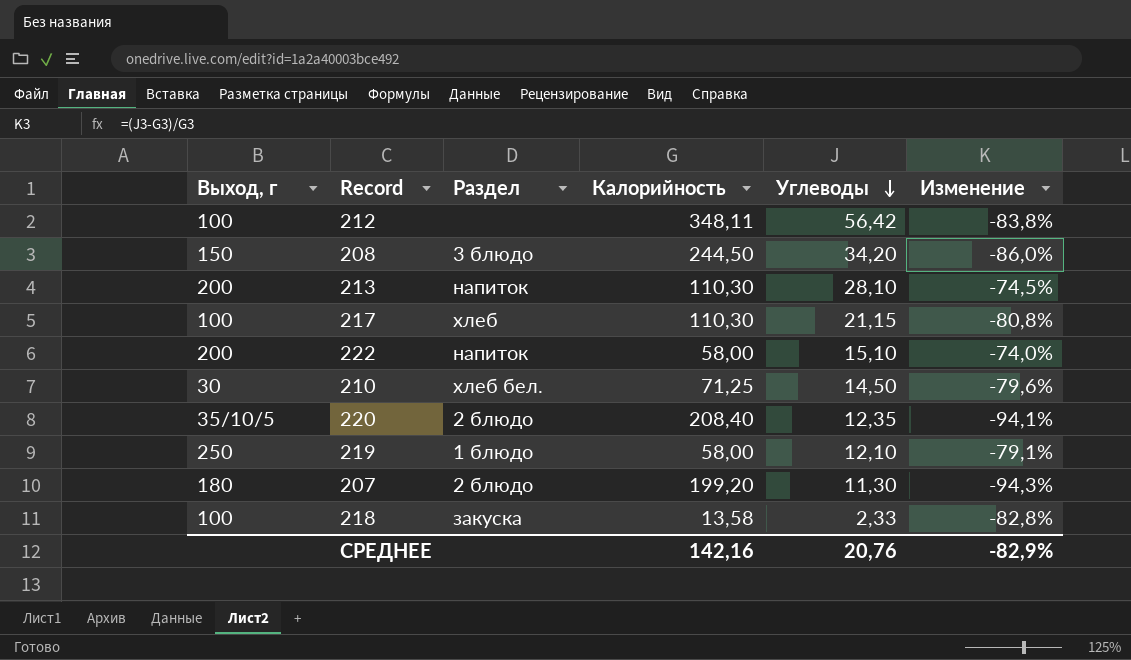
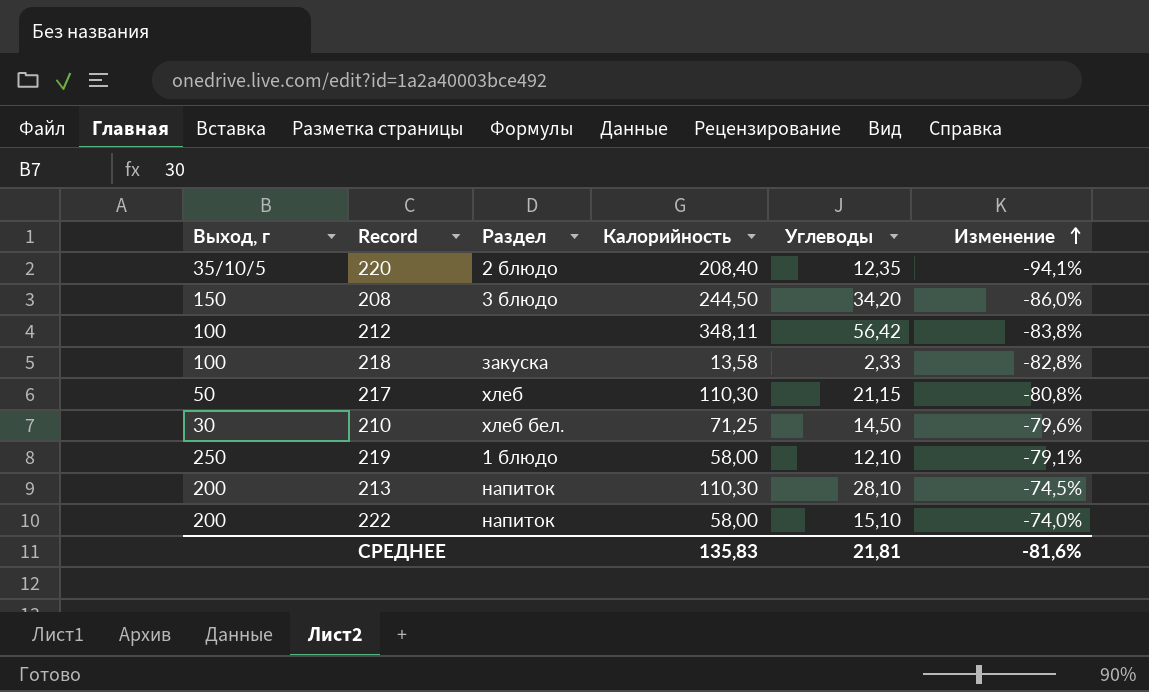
row order: Углеводы descending -> Изменение ascending
row 207: 180 | 2 блюдо | 199,20 | 11,30 | -94,3% -> none
217 | Выход, г: 100 -> 50
СРЕДНЕЕ | Калорийность: 142,16 -> 135,83
СРЕДНЕЕ | Углеводы: 20,76 -> 21,81
СРЕДНЕЕ | Изменение: -82,9% -> -81,6%

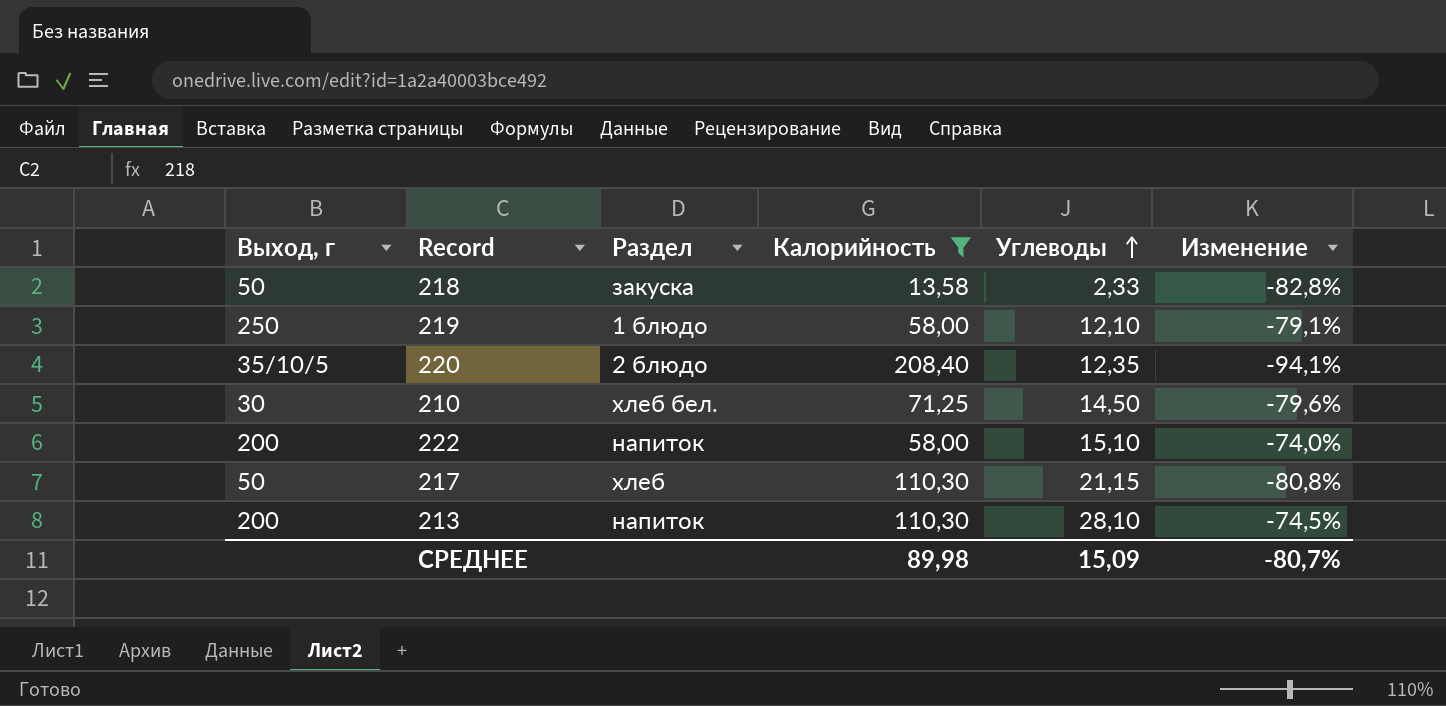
filter: none -> Калорийность <= 208,40
row order: Изменение ascending -> Углеводы ascending
218 | Выход, г: 100 -> 50
СРЕДНЕЕ | Калорийность: 135,83 -> 89,98
СРЕДНЕЕ | Углеводы: 21,81 -> 15,09
СРЕДНЕЕ | Изменение: -81,6% -> -80,7%

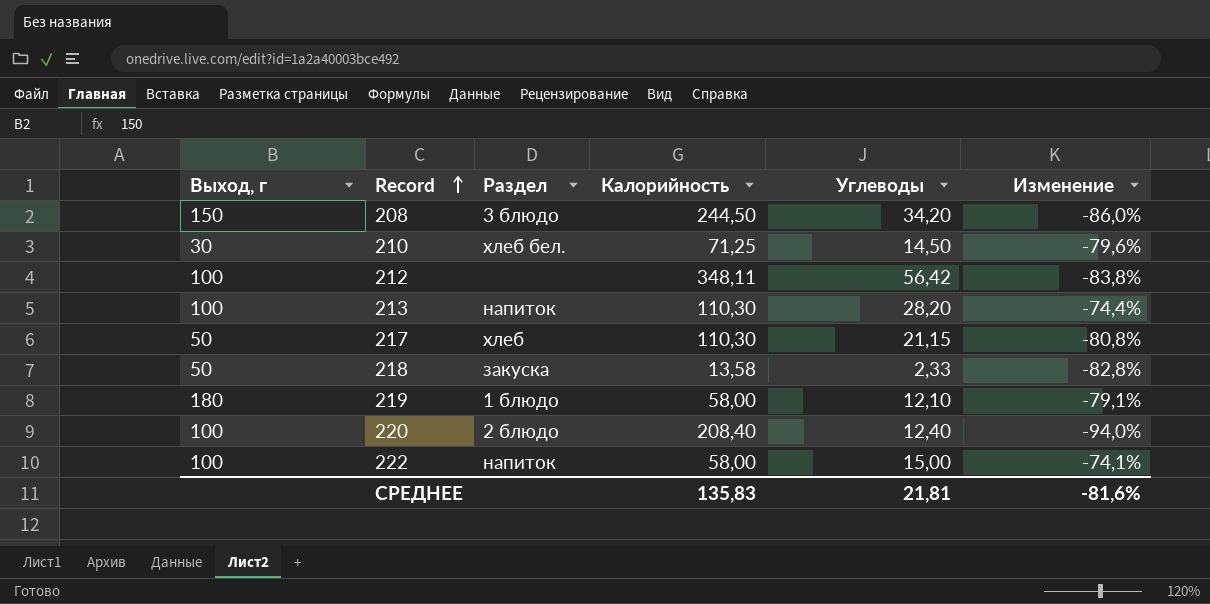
filter: Калорийность <= 208,40 -> none
row order: Углеводы ascending -> Record ascending
213 | Выход, г: 200 -> 100
213 | Углеводы: 28,10 -> 28,20
213 | Изменение: -74,5% -> -74,4%
219 | Выход, г: 250 -> 180
220 | Выход, г: 35/10/5 -> 100
220 | Углеводы: 12,35 -> 12,40
220 | Изменение: -94,1% -> -94,0%
222 | Выход, г: 200 -> 100
222 | Углеводы: 15,10 -> 15,00
222 | Изменение: -74,0% -> -74,1%
СРЕДНЕЕ | Калорийность: 89,98 -> 135,83
СРЕДНЕЕ | Углеводы: 15,09 -> 21,81
СРЕДНЕЕ | Изменение: -80,7% -> -81,6%

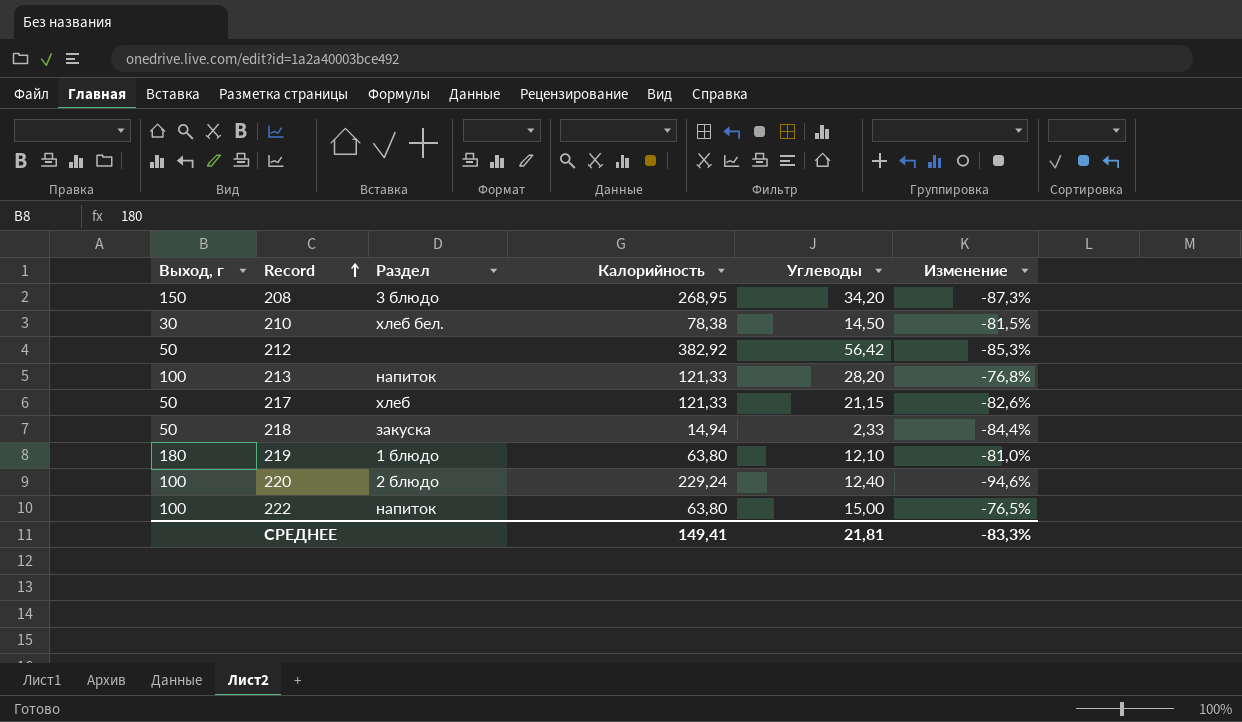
208 | Калорийность: 244,50 -> 268,95
208 | Изменение: -86,0% -> -87,3%
210 | Калорийность: 71,25 -> 78,38
210 | Изменение: -79,6% -> -81,5%
212 | Выход, г: 100 -> 50
212 | Калорийность: 348,11 -> 382,92
212 | Изменение: -83,8% -> -85,3%
213 | Калорийность: 110,30 -> 121,33
213 | Изменение: -74,4% -> -76,8%
217 | Калорийность: 110,30 -> 121,33
217 | Изменение: -80,8% -> -82,6%
218 | Калорийность: 13,58 -> 14,94
218 | Изменение: -82,8% -> -84,4%
219 | Калорийность: 58,00 -> 63,80
219 | Изменение: -79,1% -> -81,0%
220 | Калорийность: 208,40 -> 229,24
220 | Изменение: -94,0% -> -94,6%
222 | Калорийность: 58,00 -> 63,80
222 | Изменение: -74,1% -> -76,5%
СРЕДНЕЕ | Калорийность: 135,83 -> 149,41
СРЕДНЕЕ | Изменение: -81,6% -> -83,3%

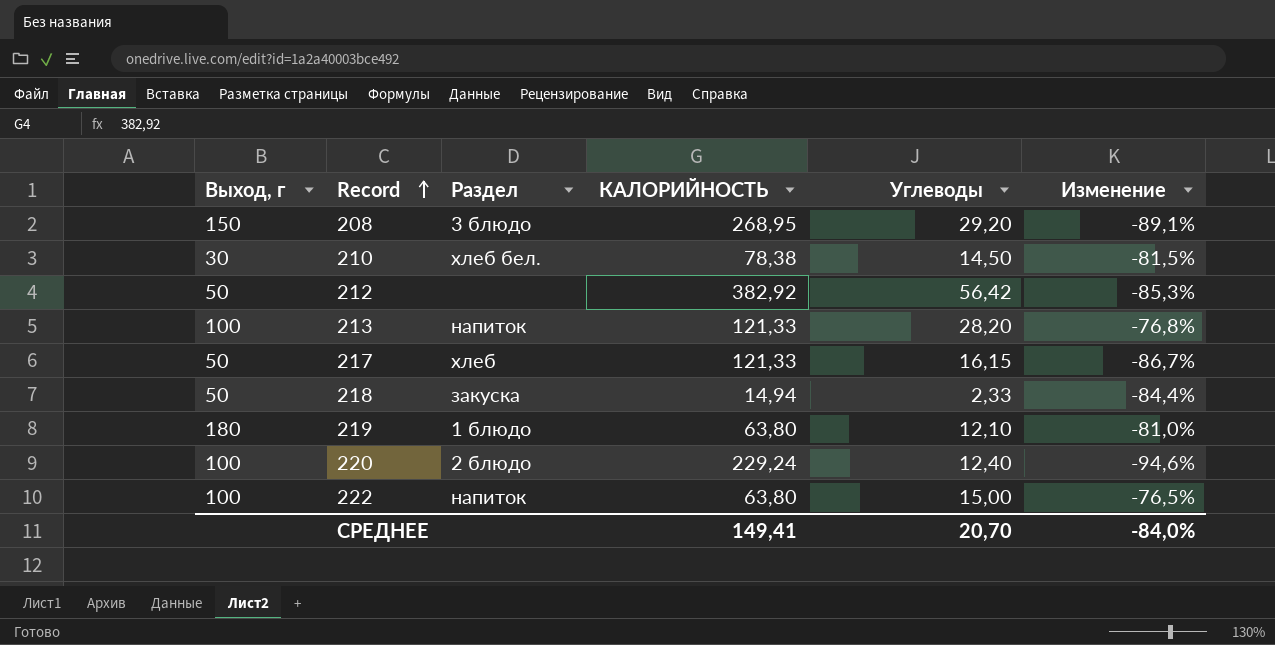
column name: Калорийность -> КАЛОРИЙНОСТЬ
208 | Углеводы: 34,20 -> 29,20
208 | Изменение: -87,3% -> -89,1%
217 | Углеводы: 21,15 -> 16,15
217 | Изменение: -82,6% -> -86,7%
СРЕДНЕЕ | Углеводы: 21,81 -> 20,70
СРЕДНЕЕ | Изменение: -83,3% -> -84,0%

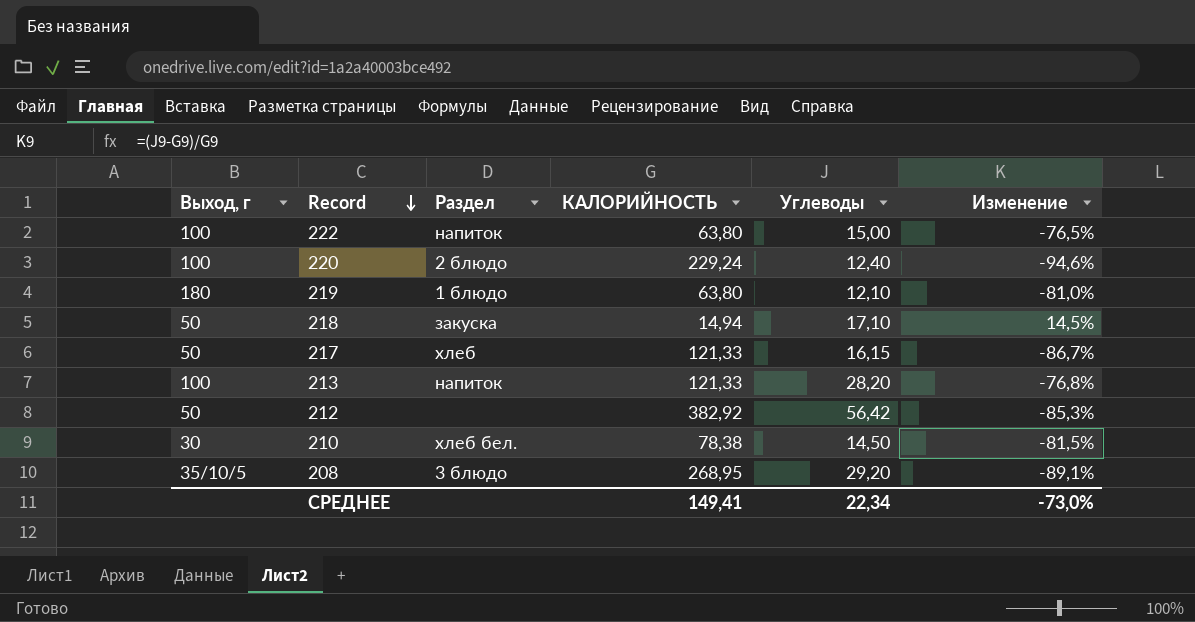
row order: Record ascending -> Record descending
218 | Углеводы: 2,33 -> 17,10
218 | Изменение: -84,4% -> 14,5%
208 | Выход, г: 150 -> 35/10/5
СРЕДНЕЕ | Углеводы: 20,70 -> 22,34
СРЕДНЕЕ | Изменение: -84,0% -> -73,0%

